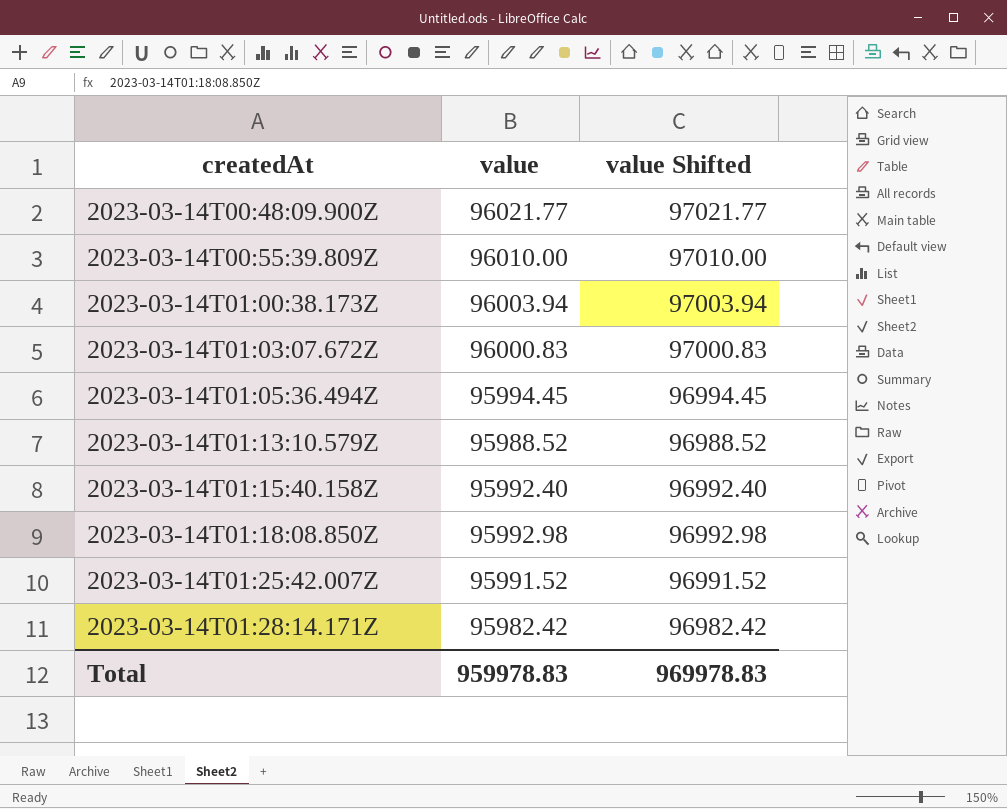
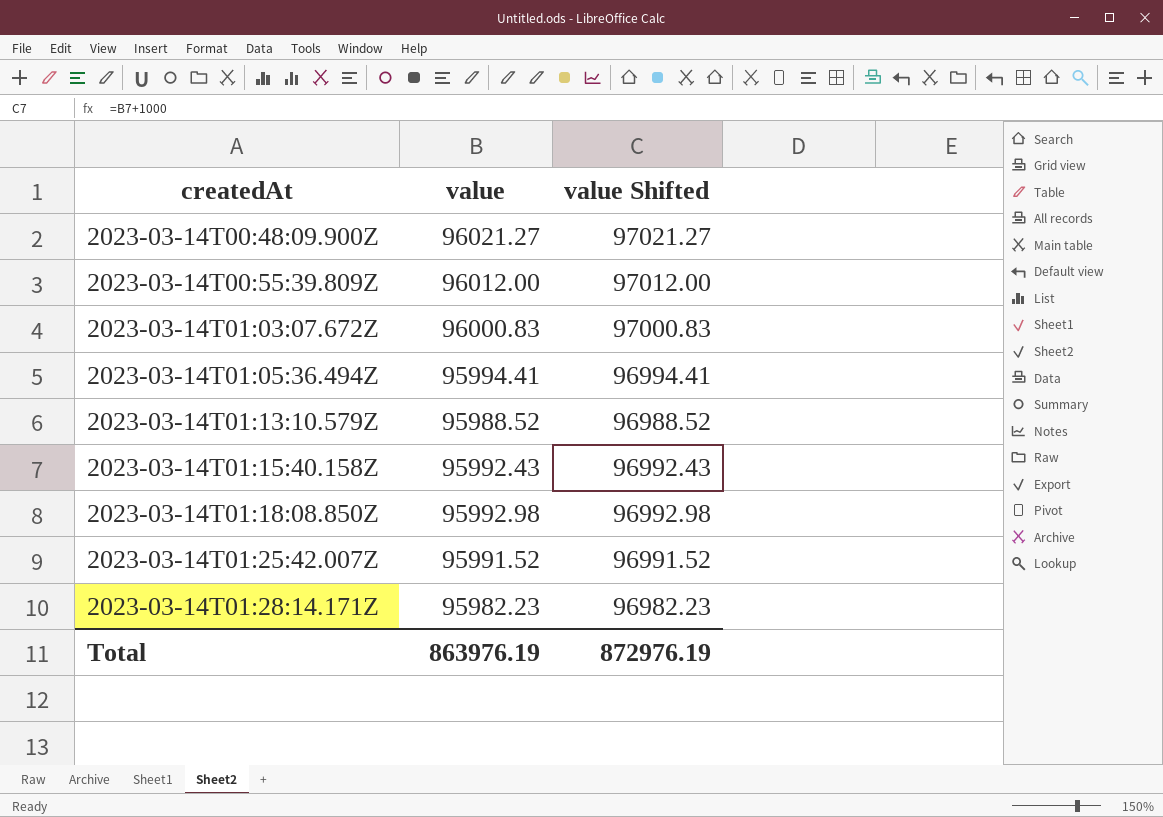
row 2023-03-14T01:00:38.173Z: 96003.94 | 97003.94 -> none
2023-03-14T00:48:09.900Z | value: 96021.77 -> 96021.27
2023-03-14T00:48:09.900Z | value Shifted: 97021.77 -> 97021.27
2023-03-14T00:55:39.809Z | value: 96010.00 -> 96012.00
2023-03-14T00:55:39.809Z | value Shifted: 97010.00 -> 97012.00
2023-03-14T01:05:36.494Z | value: 95994.45 -> 95994.41
2023-03-14T01:05:36.494Z | value Shifted: 96994.45 -> 96994.41
2023-03-14T01:15:40.158Z | value: 95992.40 -> 95992.43
2023-03-14T01:15:40.158Z | value Shifted: 96992.40 -> 96992.43
2023-03-14T01:28:14.171Z | value: 95982.42 -> 95982.23
2023-03-14T01:28:14.171Z | value Shifted: 96982.42 -> 96982.23
Total | value: 959978.83 -> 863976.19
Total | value Shifted: 969978.83 -> 872976.19

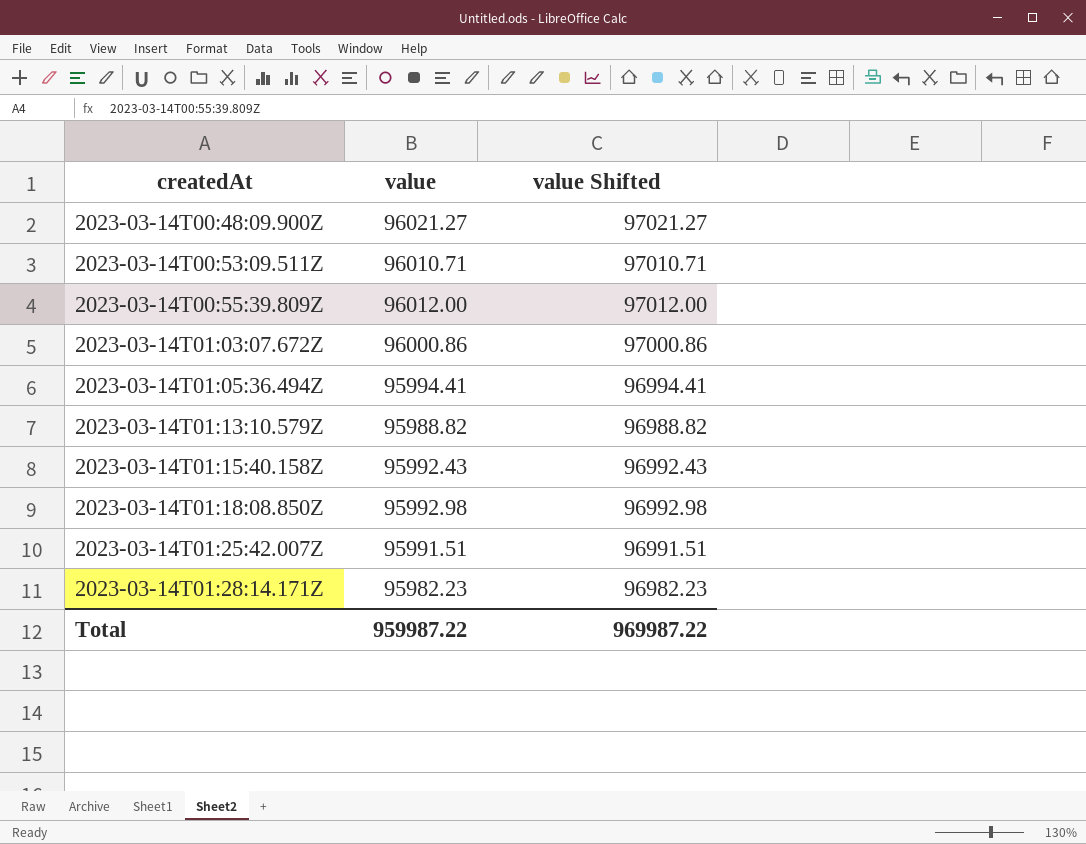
row 2023-03-14T00:53:09.511Z: none -> 96010.71 | 97010.71
2023-03-14T01:03:07.672Z | value: 96000.83 -> 96000.86
2023-03-14T01:03:07.672Z | value Shifted: 97000.83 -> 97000.86
2023-03-14T01:13:10.579Z | value: 95988.52 -> 95988.82
2023-03-14T01:13:10.579Z | value Shifted: 96988.52 -> 96988.82
2023-03-14T01:25:42.007Z | value: 95991.52 -> 95991.51
2023-03-14T01:25:42.007Z | value Shifted: 96991.52 -> 96991.51
Total | value: 863976.19 -> 959987.22
Total | value Shifted: 872976.19 -> 969987.22

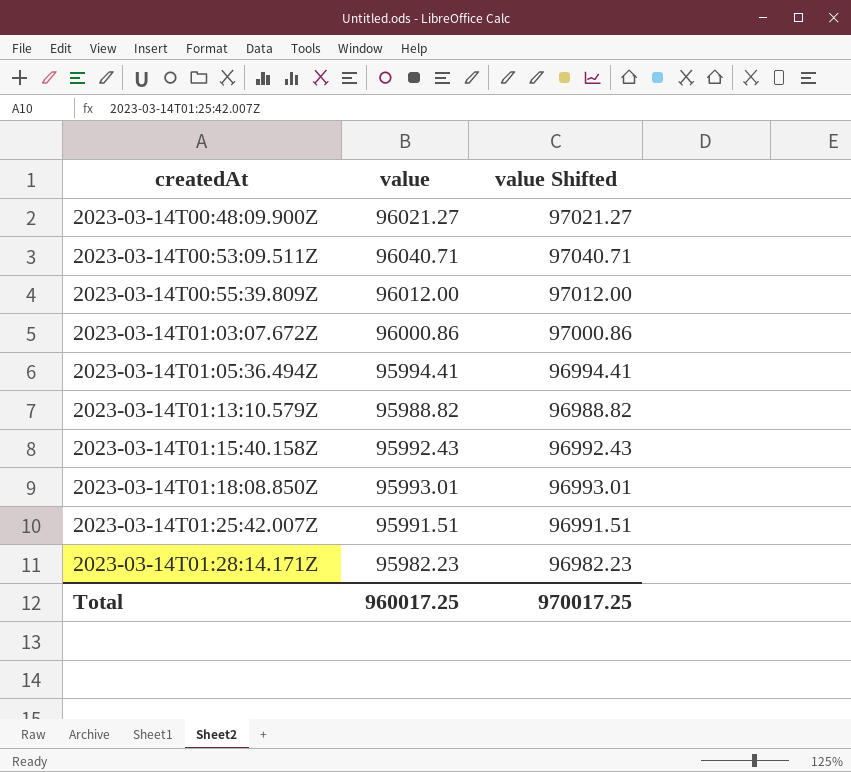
2023-03-14T00:53:09.511Z | value: 96010.71 -> 96040.71
2023-03-14T00:53:09.511Z | value Shifted: 97010.71 -> 97040.71
2023-03-14T01:18:08.850Z | value: 95992.98 -> 95993.01
2023-03-14T01:18:08.850Z | value Shifted: 96992.98 -> 96993.01
Total | value: 959987.22 -> 960017.25
Total | value Shifted: 969987.22 -> 970017.25

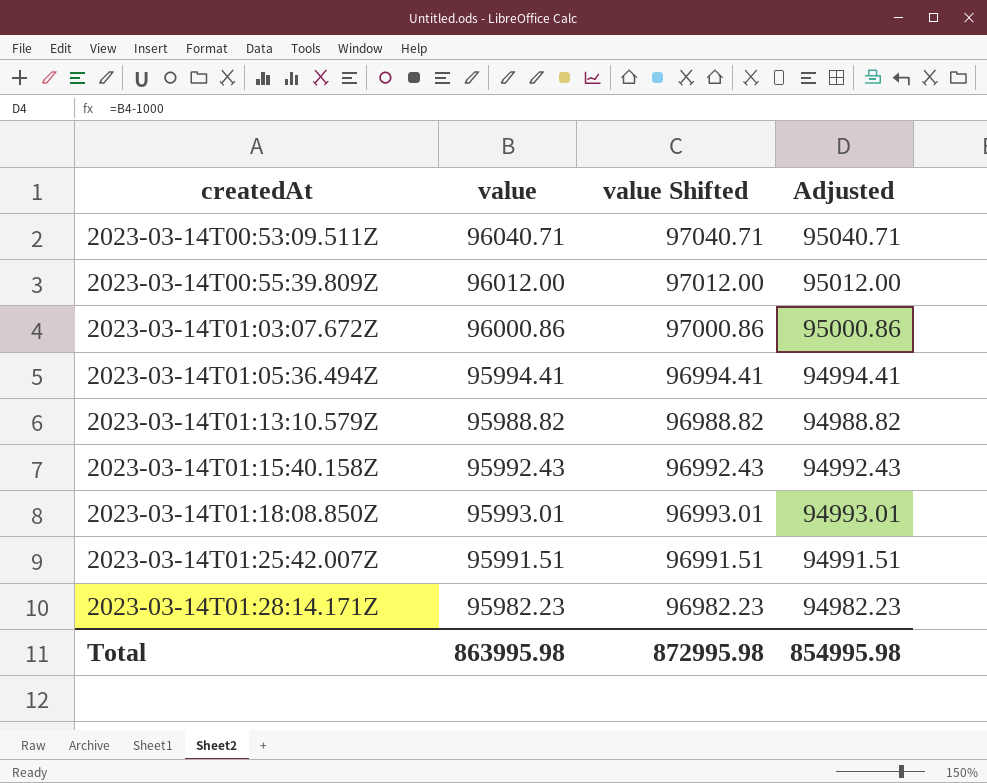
column Adjusted | formula: none -> [value] - 1000
row 2023-03-14T00:48:09.900Z: 96021.27 | 97021.27 -> none
Total | value: 960017.25 -> 863995.98
Total | value Shifted: 970017.25 -> 872995.98

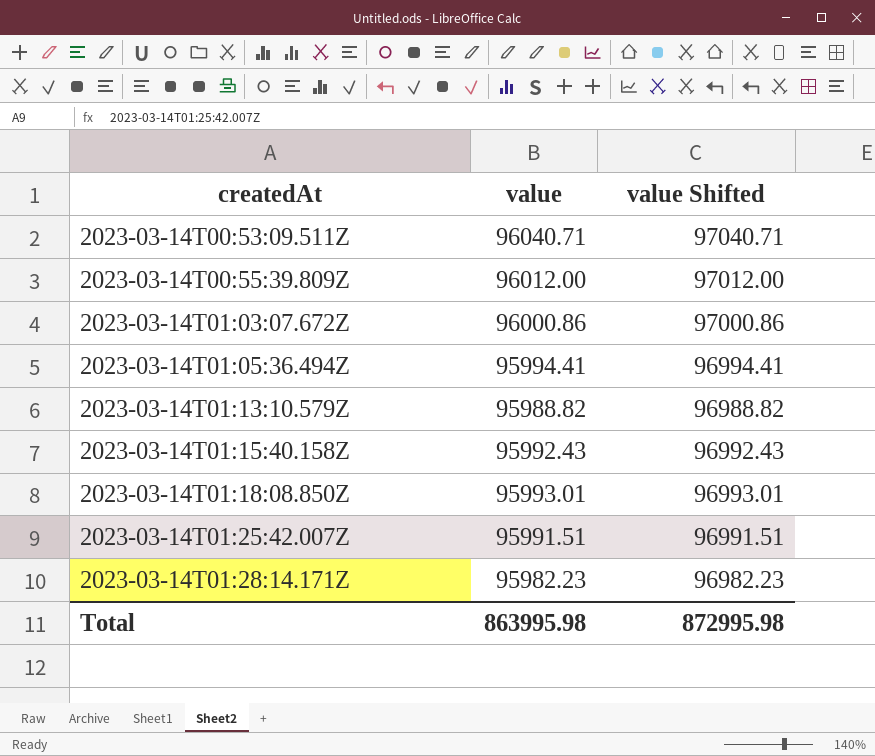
column Adjusted | formula: [value] - 1000 -> none

